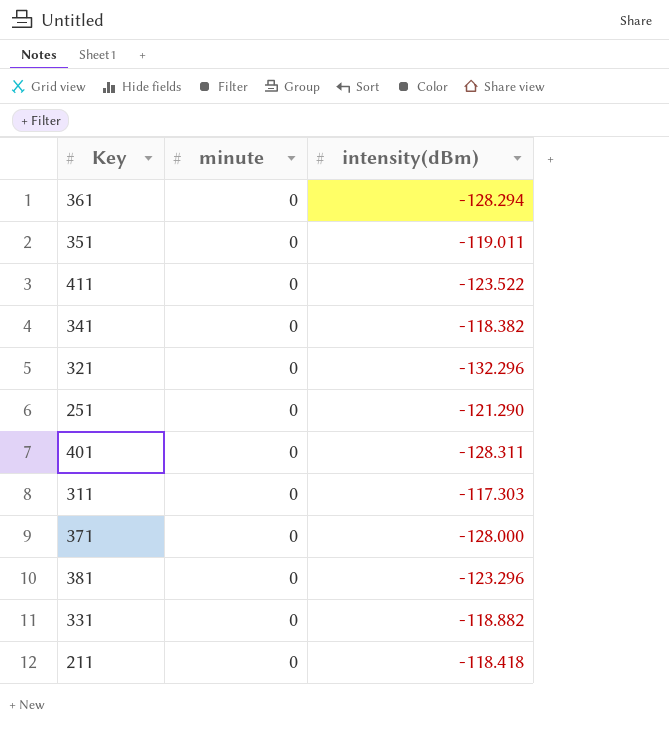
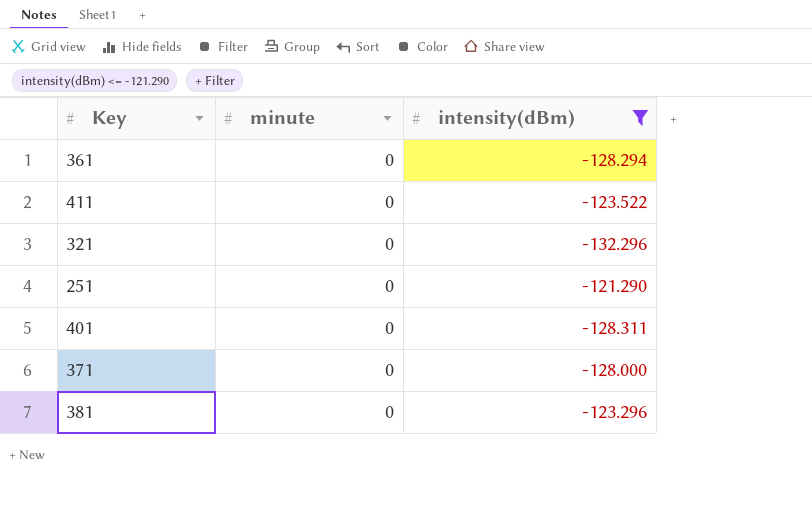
filter: none -> intensity(dBm) <= -121.290

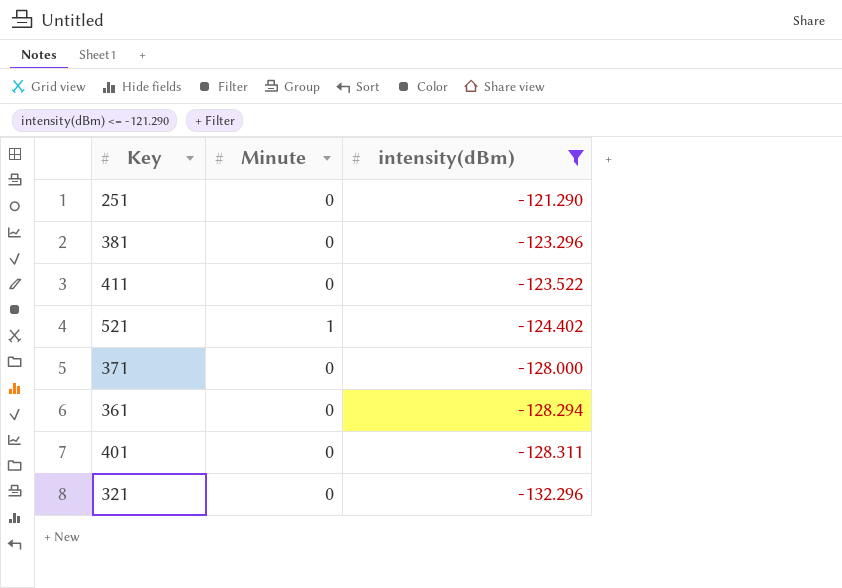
row order: none -> intensity(dBm) descending
column name: minute -> Minute
row 521: none -> 1 | -124.402

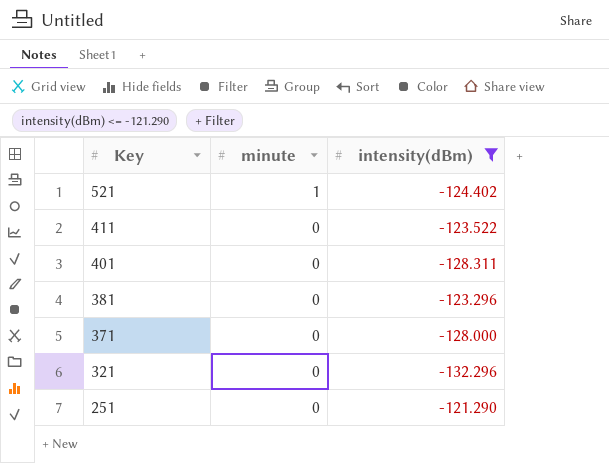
row order: intensity(dBm) descending -> Key descending
column name: Minute -> minute
row 361: 0 | -128.294 -> none

